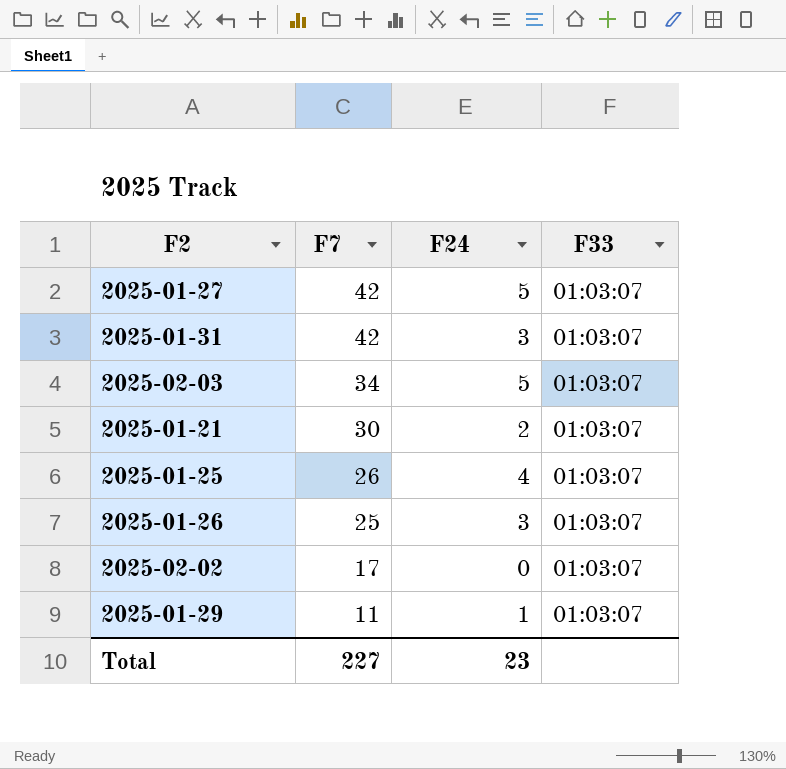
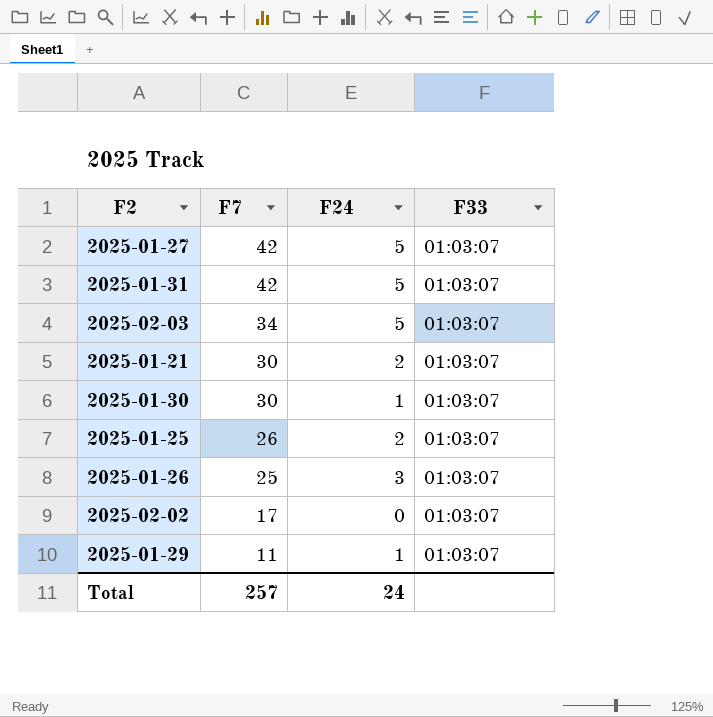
2025-01-31 | F24: 3 -> 5
row 2025-01-30: none -> 30 | 1 | 01:03:07
2025-01-25 | F24: 4 -> 2
Total | F7: 227 -> 257
Total | F24: 23 -> 24

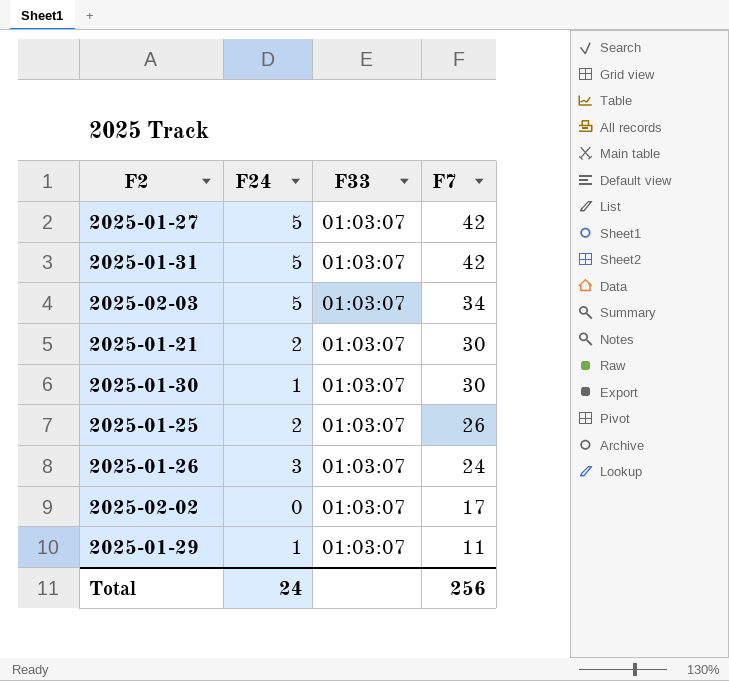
column F7 | position: 2 -> 4
2025-01-26 | F7: 25 -> 24
Total | F7: 257 -> 256

